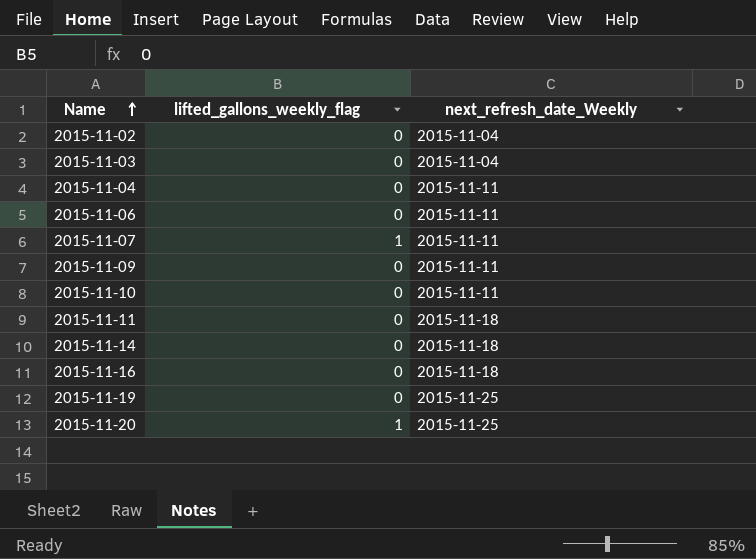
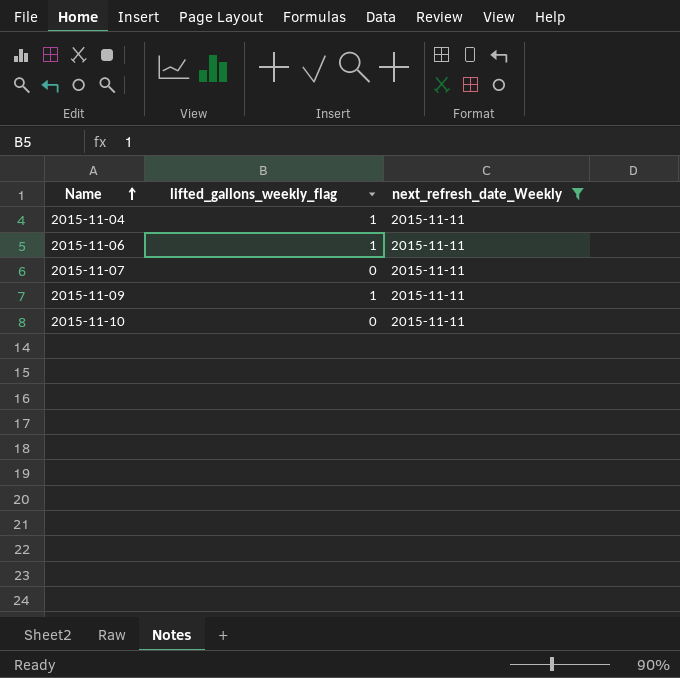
filter: none -> next_refresh_date_Weekly = 2015-11-11
2015-11-04 | lifted_gallons_weekly_flag: 0 -> 1
2015-11-06 | lifted_gallons_weekly_flag: 0 -> 1
2015-11-07 | lifted_gallons_weekly_flag: 1 -> 0
2015-11-09 | lifted_gallons_weekly_flag: 0 -> 1

